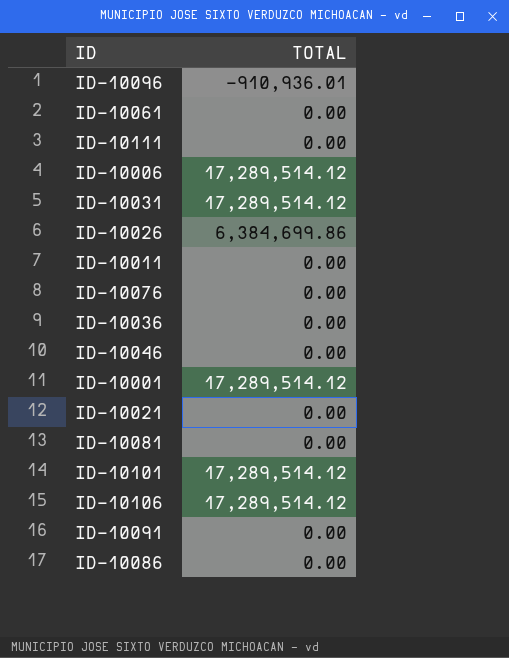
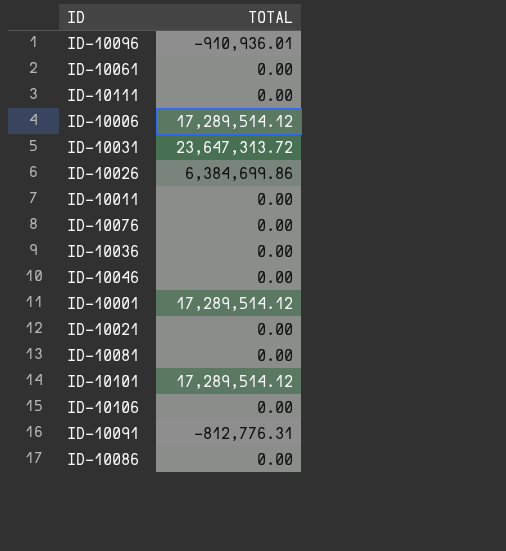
ID-10031 | TOTAL: 17,289,514.12 -> 23,647,313.72
ID-10106 | TOTAL: 17,289,514.12 -> 0.00
ID-10091 | TOTAL: 0.00 -> -812,776.31

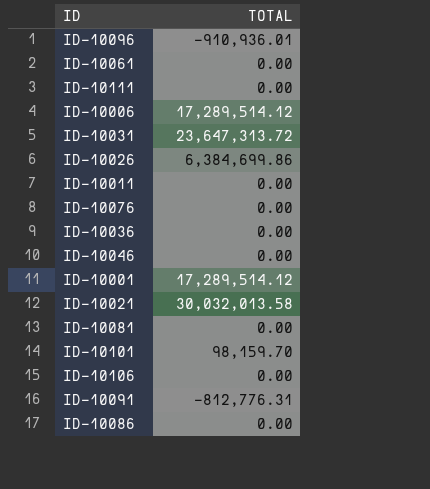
ID-10021 | TOTAL: 0.00 -> 30,032,013.58
ID-10101 | TOTAL: 17,289,514.12 -> 98,159.70

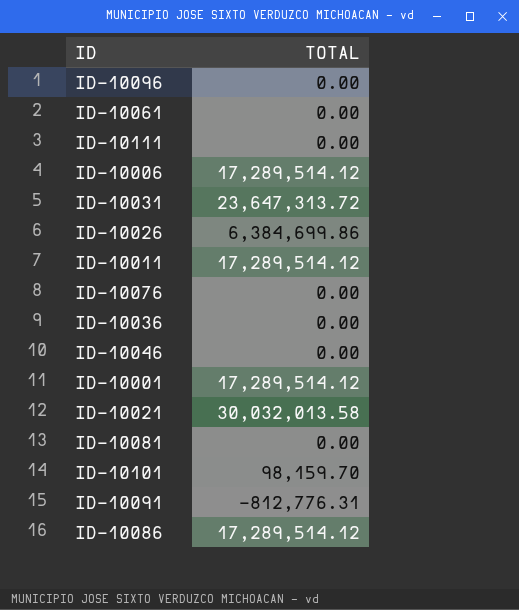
row ID-10106: 0.00 -> none
ID-10096 | TOTAL: -910,936.01 -> 0.00
ID-10011 | TOTAL: 0.00 -> 17,289,514.12
ID-10086 | TOTAL: 0.00 -> 17,289,514.12

